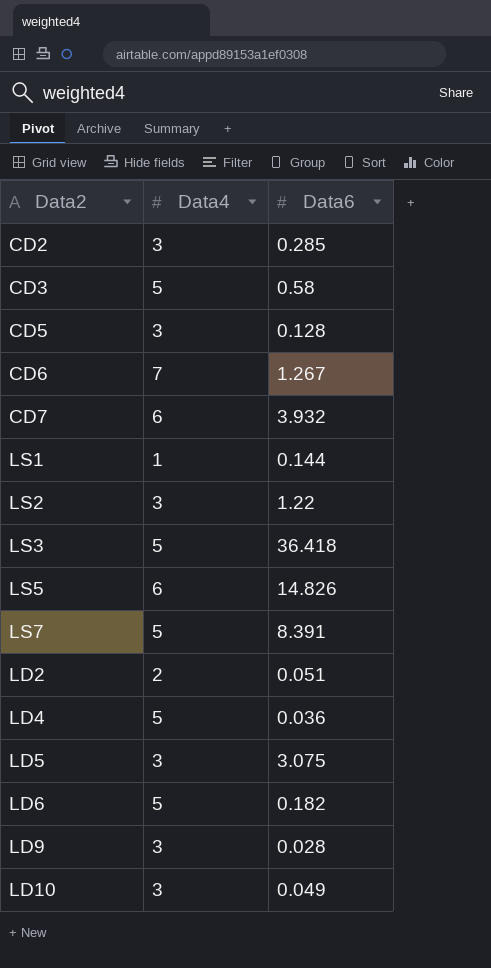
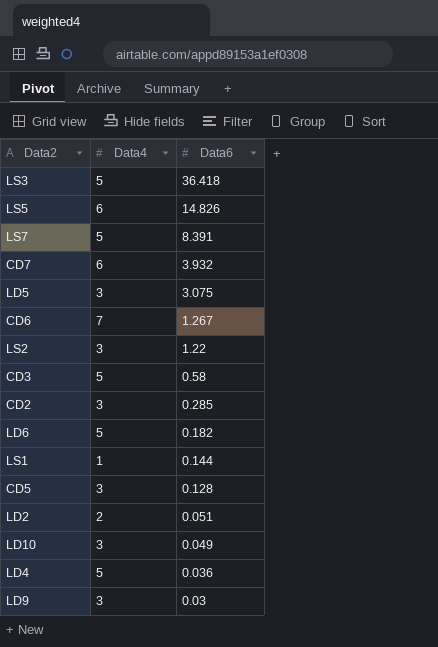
row order: none -> Data6 descending
LD9 | Data6: 0.028 -> 0.03

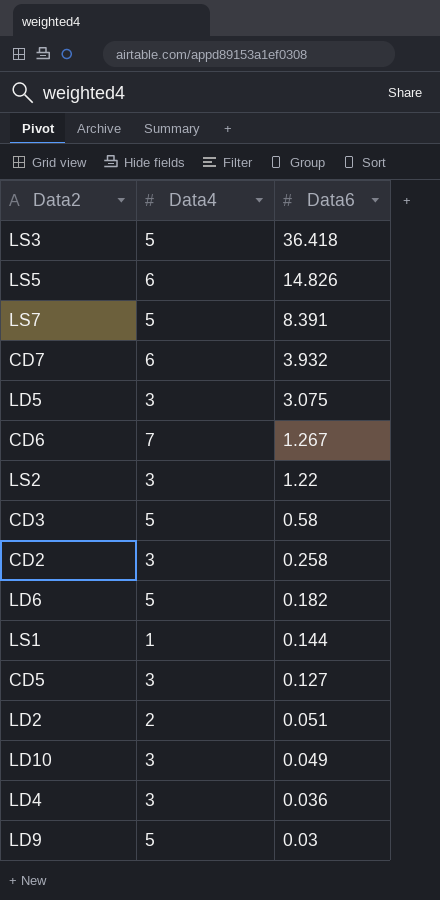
CD2 | Data6: 0.285 -> 0.258
CD5 | Data6: 0.128 -> 0.127
LD4 | Data4: 5 -> 3
LD9 | Data4: 3 -> 5

